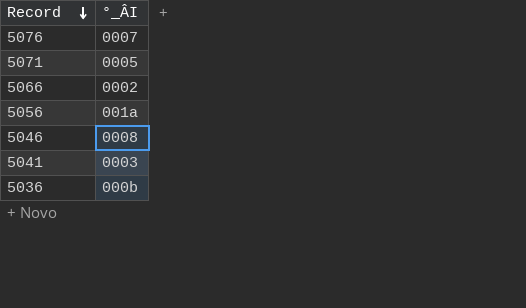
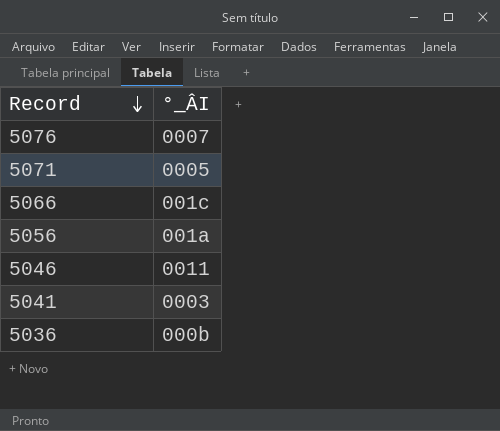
5066 | °_ÂI: 0002 -> 001c
5046 | °_ÂI: 0008 -> 0011

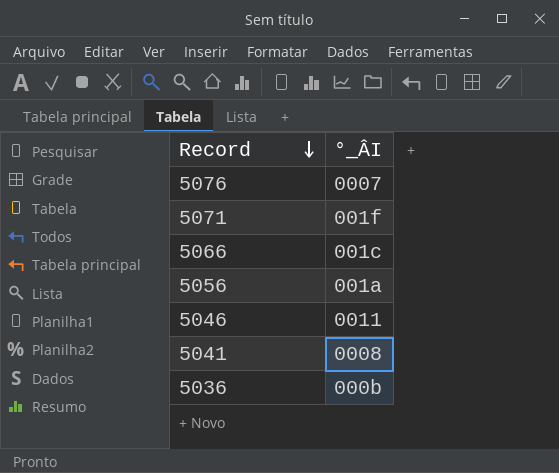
5071 | °_ÂI: 0005 -> 001f
5041 | °_ÂI: 0003 -> 0008

